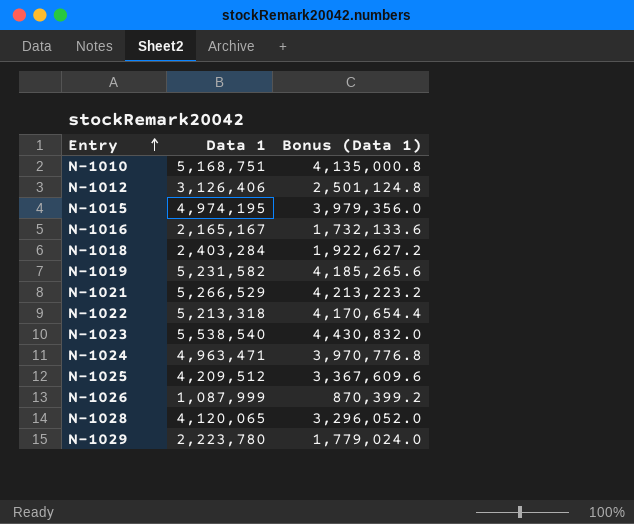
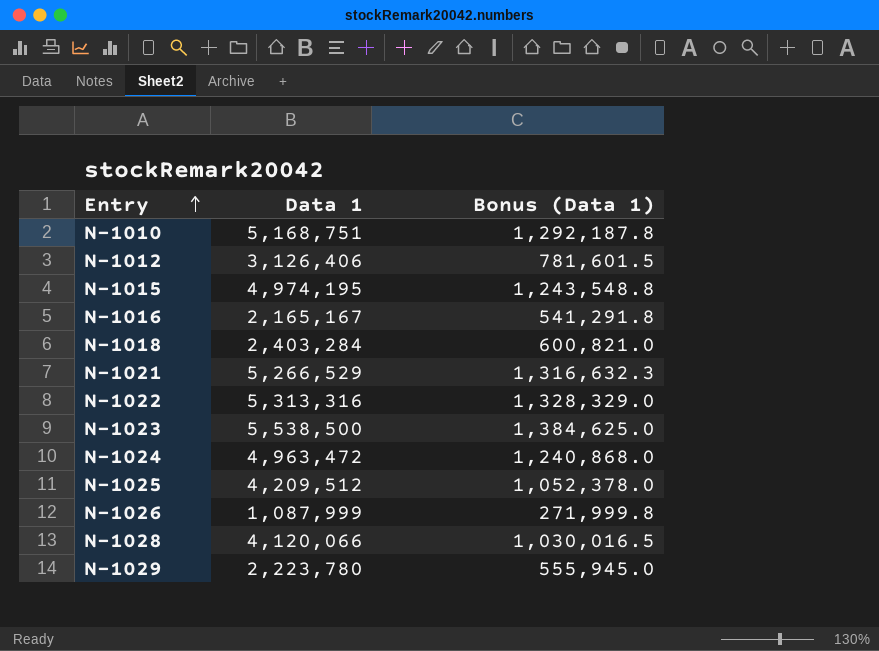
column Bonus (Data 1) | formula: [Data 1] * 0.8 -> [Data 1] * 0.25
row N-1019: 5,231,582 | 4,185,265.6 -> none
N-1022 | Data 1: 5,213,318 -> 5,313,316
N-1023 | Data 1: 5,538,540 -> 5,538,500
N-1024 | Data 1: 4,963,471 -> 4,963,472
N-1028 | Data 1: 4,120,065 -> 4,120,066

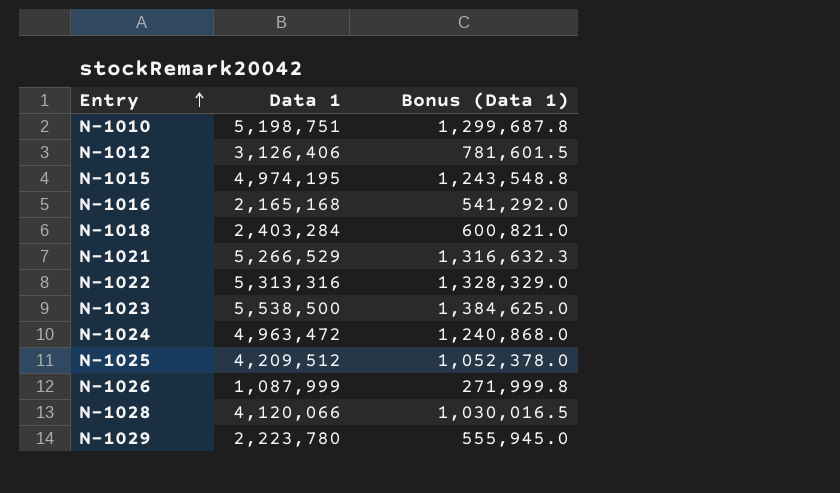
N-1010 | Data 1: 5,168,751 -> 5,198,751
N-1010 | Bonus (Data 1): 1,292,187.8 -> 1,299,687.8
N-1016 | Data 1: 2,165,167 -> 2,165,168
N-1016 | Bonus (Data 1): 541,291.8 -> 541,292.0

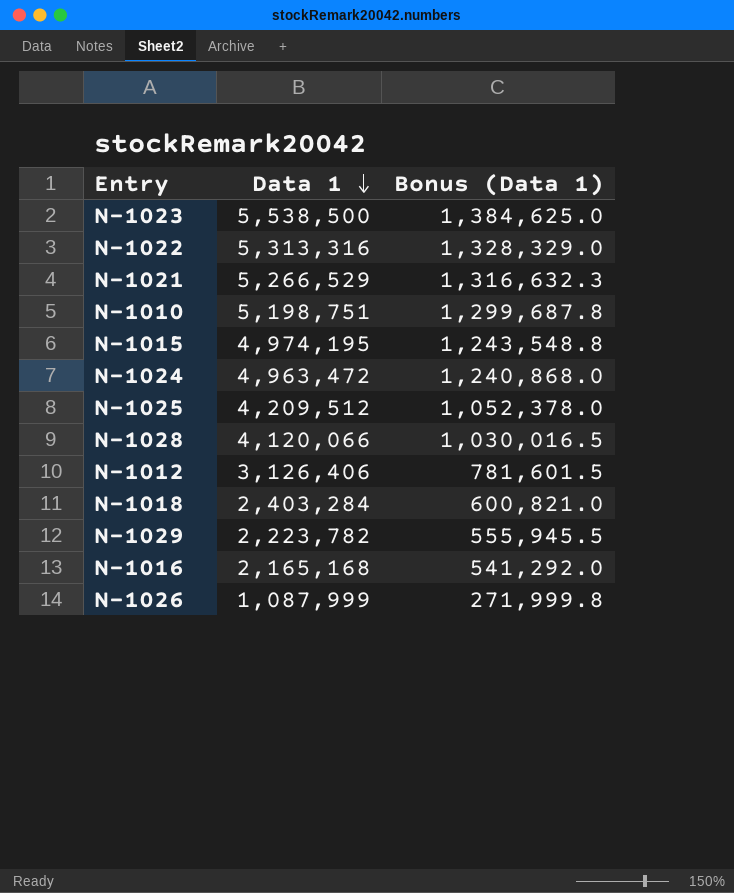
row order: Entry ascending -> Data 1 descending
N-1029 | Data 1: 2,223,780 -> 2,223,782
N-1029 | Bonus (Data 1): 555,945.0 -> 555,945.5

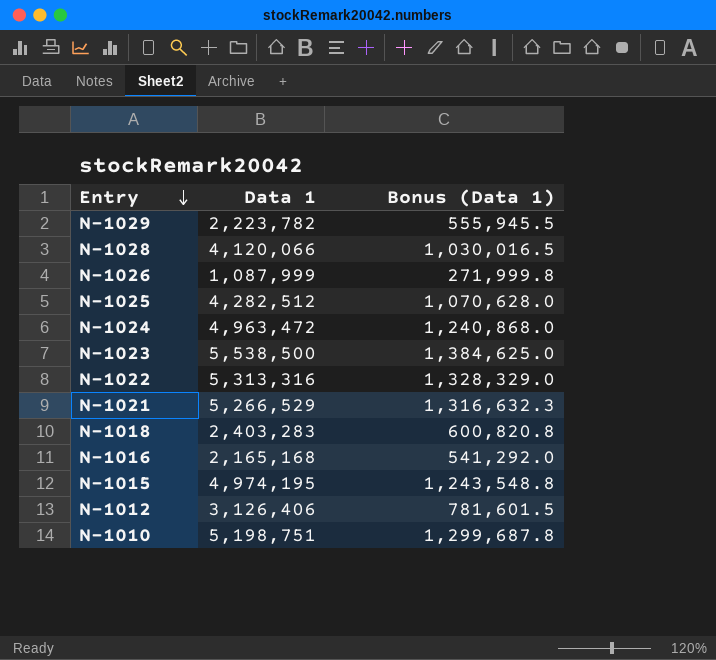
row order: Data 1 descending -> Entry descending
N-1025 | Data 1: 4,209,512 -> 4,282,512
N-1025 | Bonus (Data 1): 1,052,378.0 -> 1,070,628.0
N-1018 | Data 1: 2,403,284 -> 2,403,283
N-1018 | Bonus (Data 1): 600,821.0 -> 600,820.8

